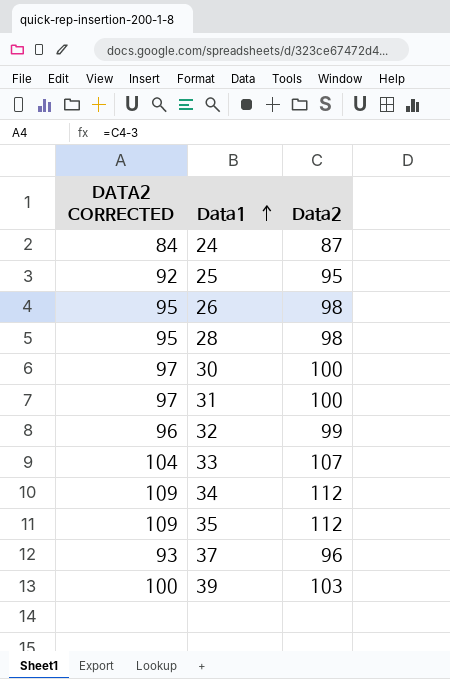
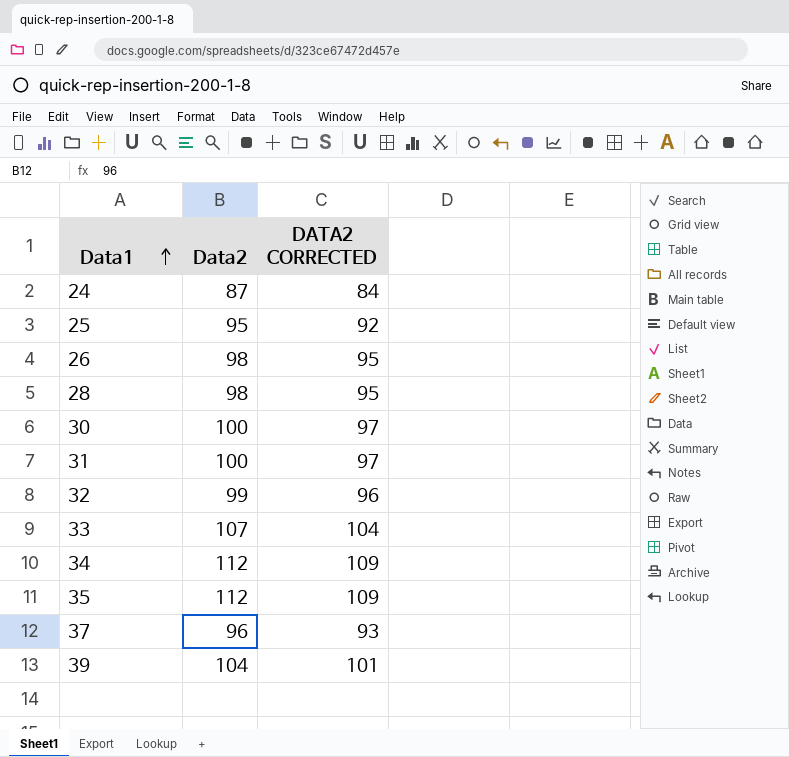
column DATA2 CORRECTED | position: 1 -> 3
39 | Data2: 103 -> 104
39 | DATA2 CORRECTED: 100 -> 101

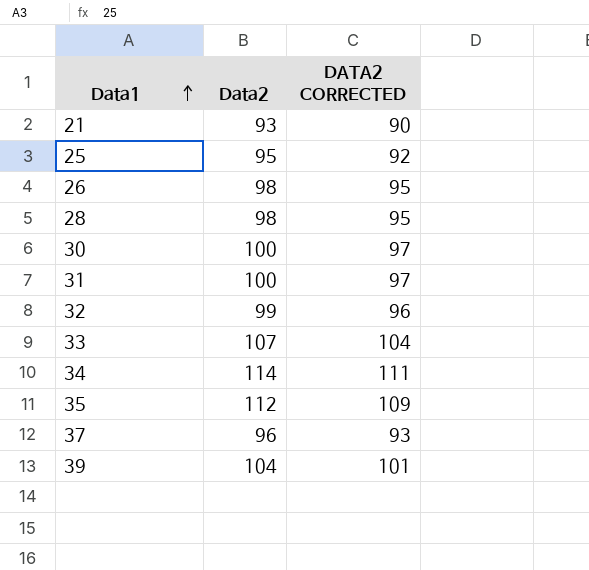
row 24: 87 | 84 -> none
row 21: none -> 93 | 90
34 | Data2: 112 -> 114
34 | DATA2 CORRECTED: 109 -> 111

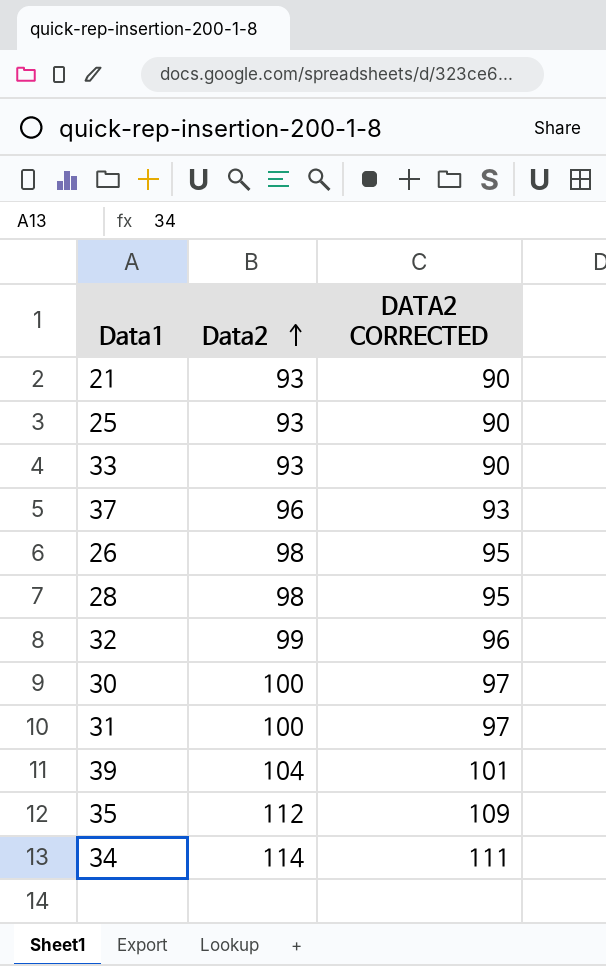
row order: Data1 ascending -> Data2 ascending
25 | Data2: 95 -> 93
25 | DATA2 CORRECTED: 92 -> 90
33 | Data2: 107 -> 93
33 | DATA2 CORRECTED: 104 -> 90

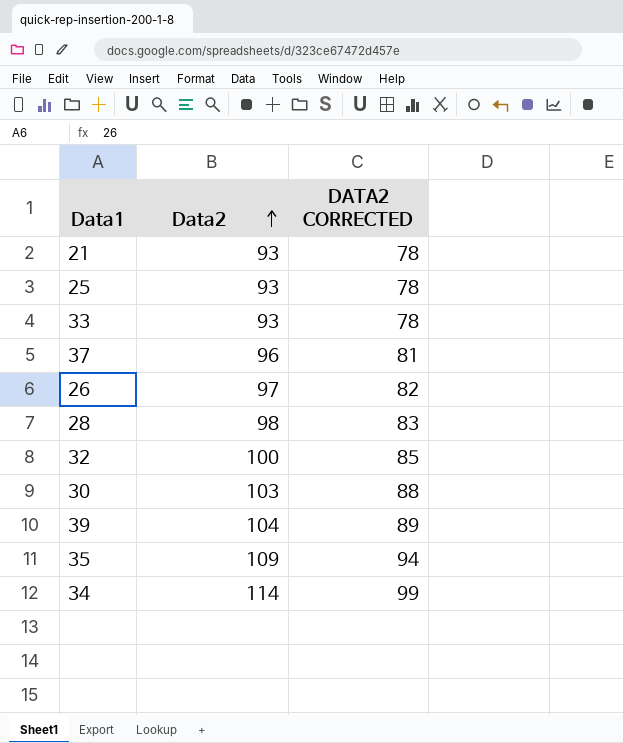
column DATA2 CORRECTED | formula: [Data2] - 3 -> [Data2] - 15
row 31: 100 | 97 -> none
26 | Data2: 98 -> 97
32 | Data2: 99 -> 100
30 | Data2: 100 -> 103
35 | Data2: 112 -> 109

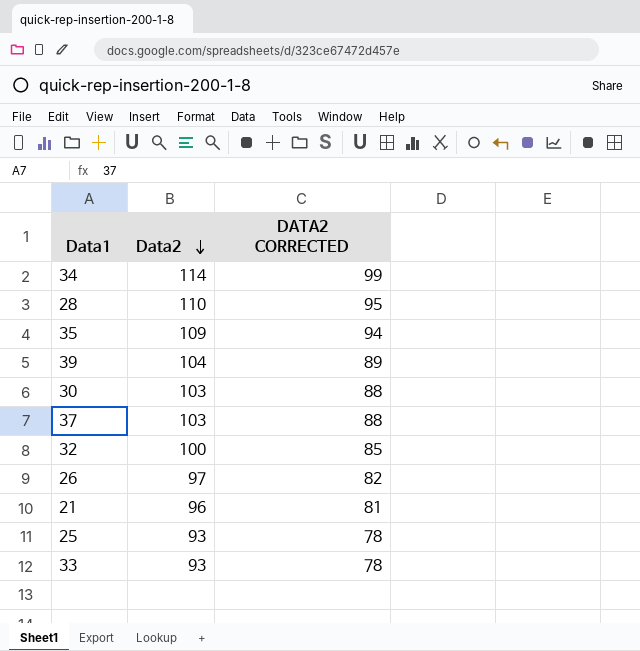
row order: Data2 ascending -> Data2 descending
28 | Data2: 98 -> 110
28 | DATA2 CORRECTED: 83 -> 95
37 | Data2: 96 -> 103
37 | DATA2 CORRECTED: 81 -> 88
21 | Data2: 93 -> 96
21 | DATA2 CORRECTED: 78 -> 81

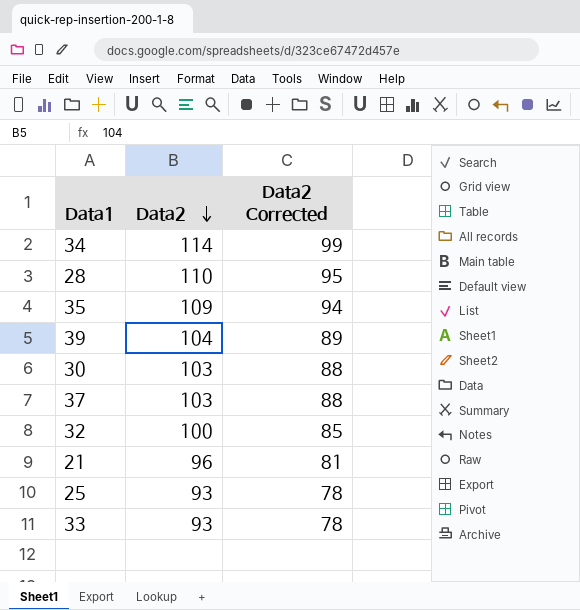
column name: DATA2 CORRECTED -> Data2 Corrected
row 26: 97 | 82 -> none

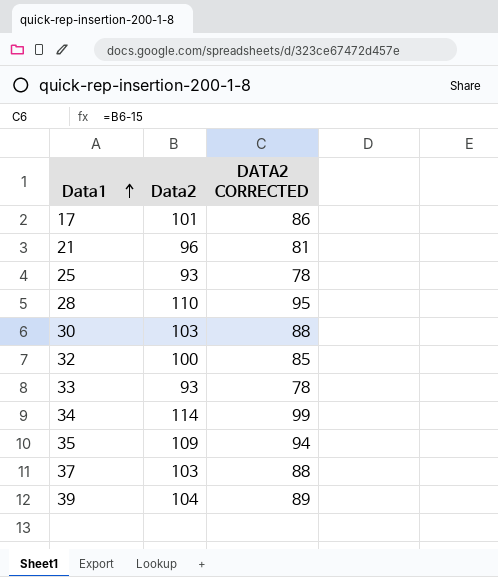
row order: Data2 descending -> Data1 ascending
column name: Data2 Corrected -> DATA2 CORRECTED
row 17: none -> 101 | 86

